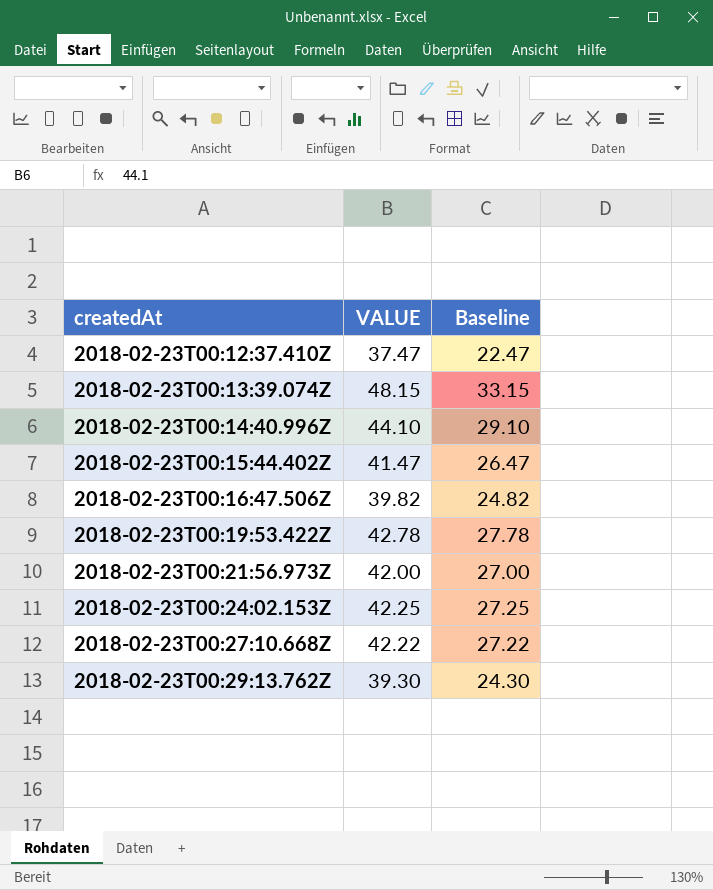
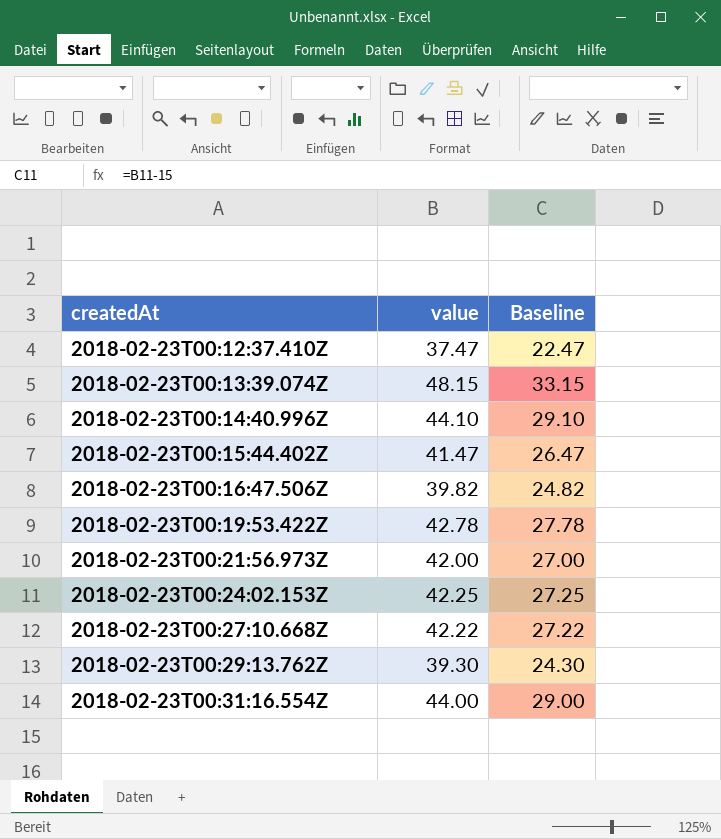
column name: VALUE -> value
row 2018-02-23T00:31:16.554Z: none -> 44.00 | 29.00

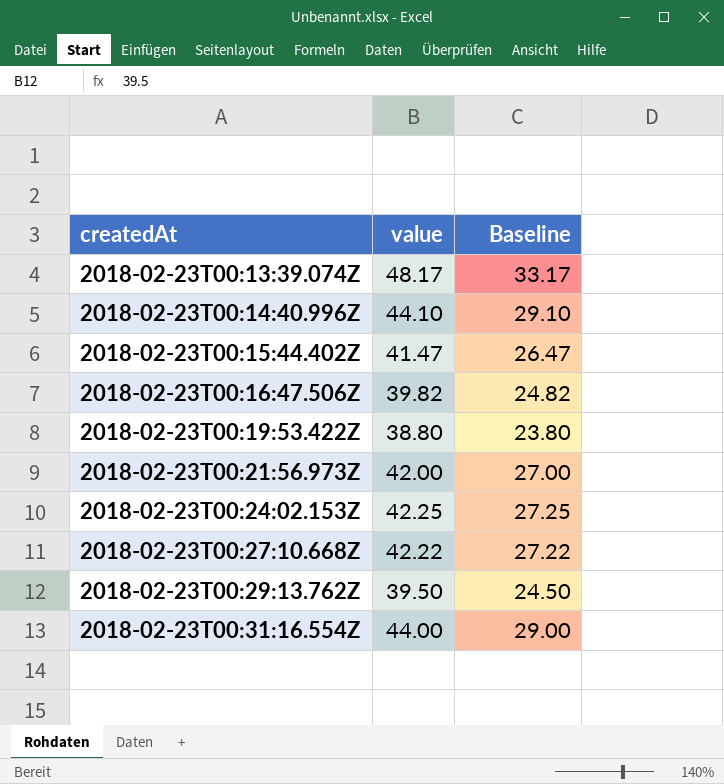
row 2018-02-23T00:12:37.410Z: 37.47 | 22.47 -> none
2018-02-23T00:13:39.074Z | value: 48.15 -> 48.17
2018-02-23T00:13:39.074Z | Baseline: 33.15 -> 33.17
2018-02-23T00:19:53.422Z | value: 42.78 -> 38.80
2018-02-23T00:19:53.422Z | Baseline: 27.78 -> 23.80
2018-02-23T00:29:13.762Z | value: 39.30 -> 39.50
2018-02-23T00:29:13.762Z | Baseline: 24.30 -> 24.50

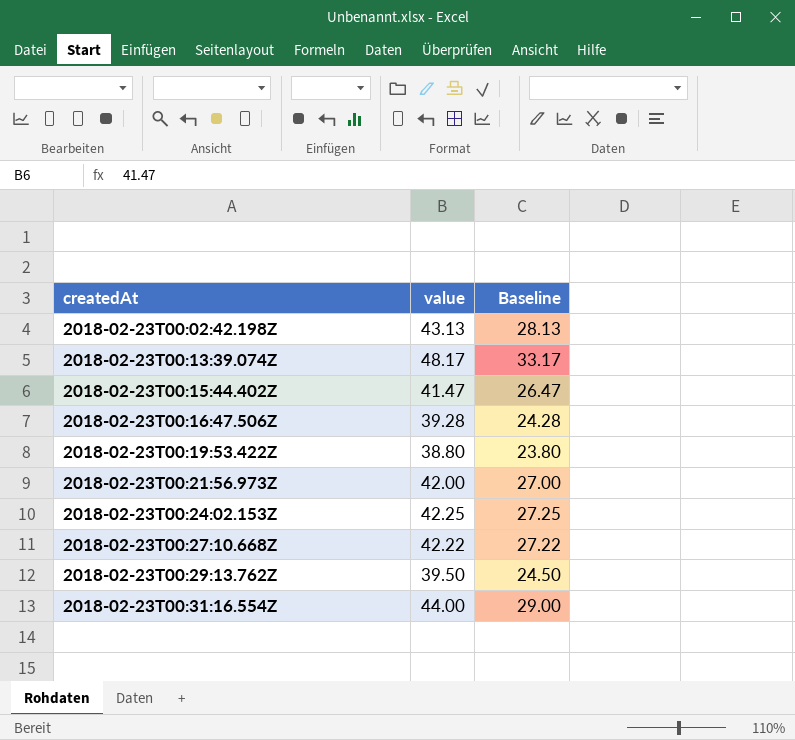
row 2018-02-23T00:14:40.996Z: 44.10 | 29.10 -> none
row 2018-02-23T00:02:42.198Z: none -> 43.13 | 28.13
2018-02-23T00:16:47.506Z | value: 39.82 -> 39.28
2018-02-23T00:16:47.506Z | Baseline: 24.82 -> 24.28

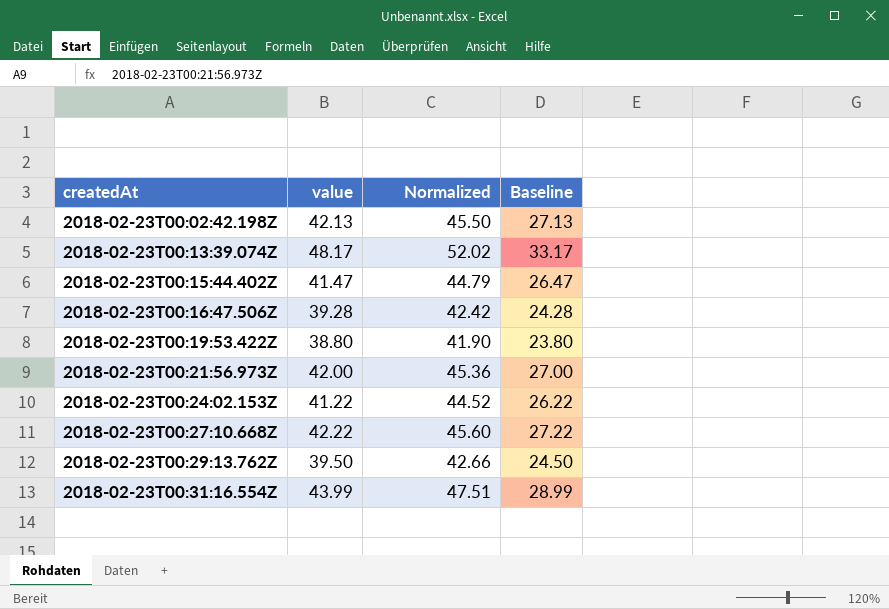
column Normalized | formula: none -> [value] * 1.08
2018-02-23T00:02:42.198Z | value: 43.13 -> 42.13
2018-02-23T00:02:42.198Z | Baseline: 28.13 -> 27.13
2018-02-23T00:24:02.153Z | value: 42.25 -> 41.22
2018-02-23T00:24:02.153Z | Baseline: 27.25 -> 26.22
2018-02-23T00:31:16.554Z | value: 44.00 -> 43.99
2018-02-23T00:31:16.554Z | Baseline: 29.00 -> 28.99

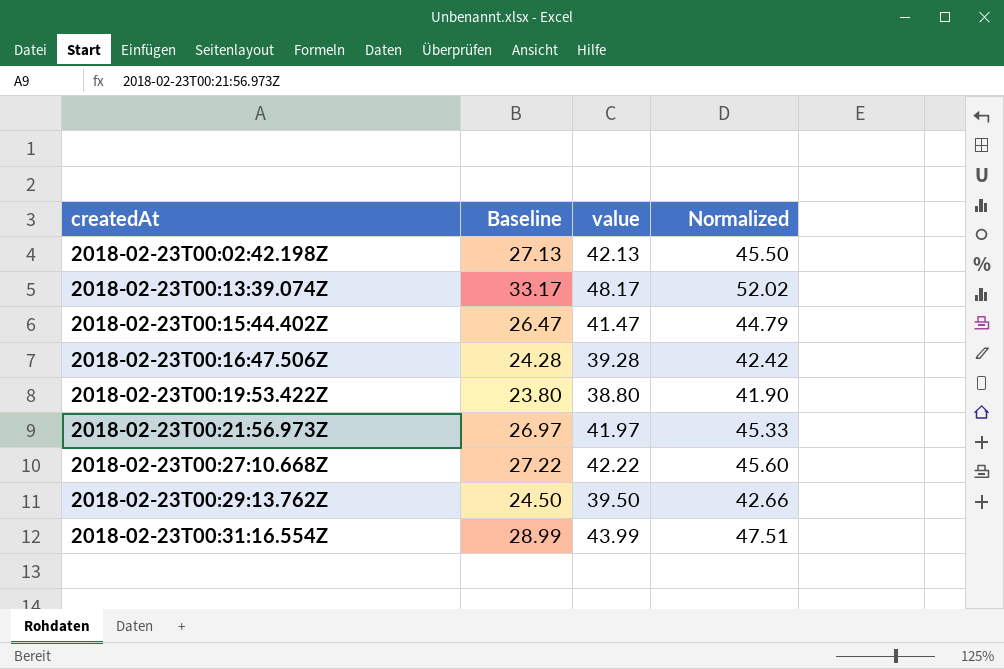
column Baseline | position: 4 -> 2
row 2018-02-23T00:24:02.153Z: 41.22 | 44.52 | 26.22 -> none
2018-02-23T00:21:56.973Z | Baseline: 27.00 -> 26.97
2018-02-23T00:21:56.973Z | value: 42.00 -> 41.97
2018-02-23T00:21:56.973Z | Normalized: 45.36 -> 45.33

